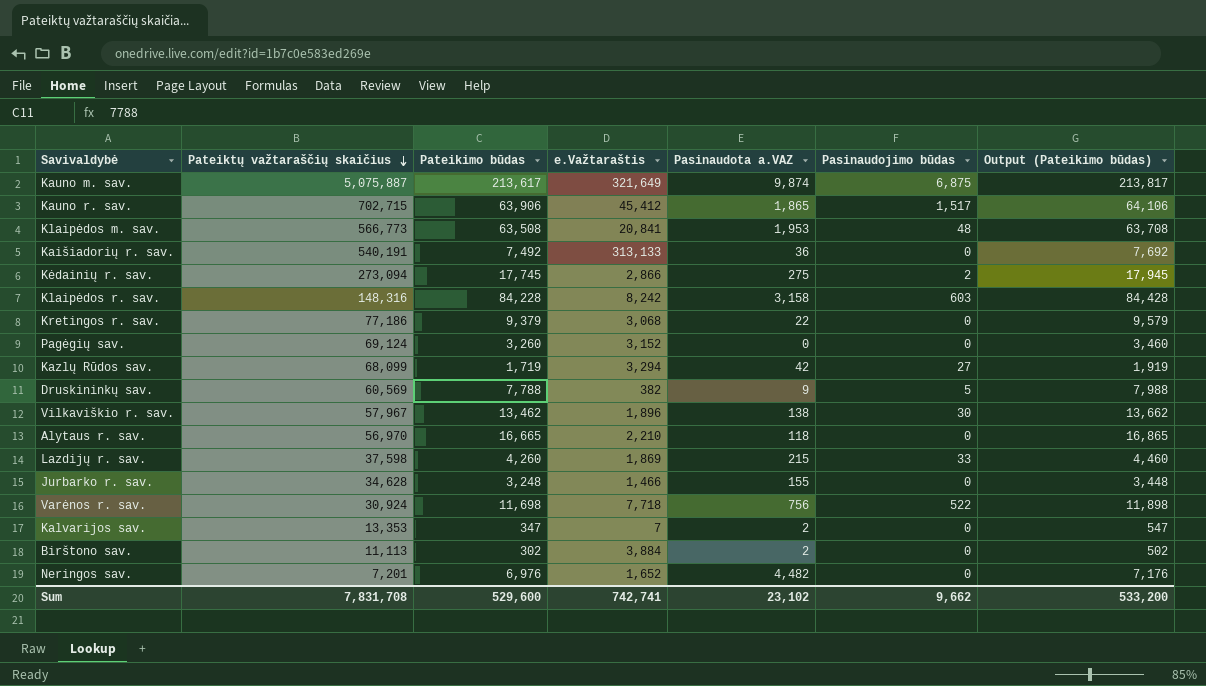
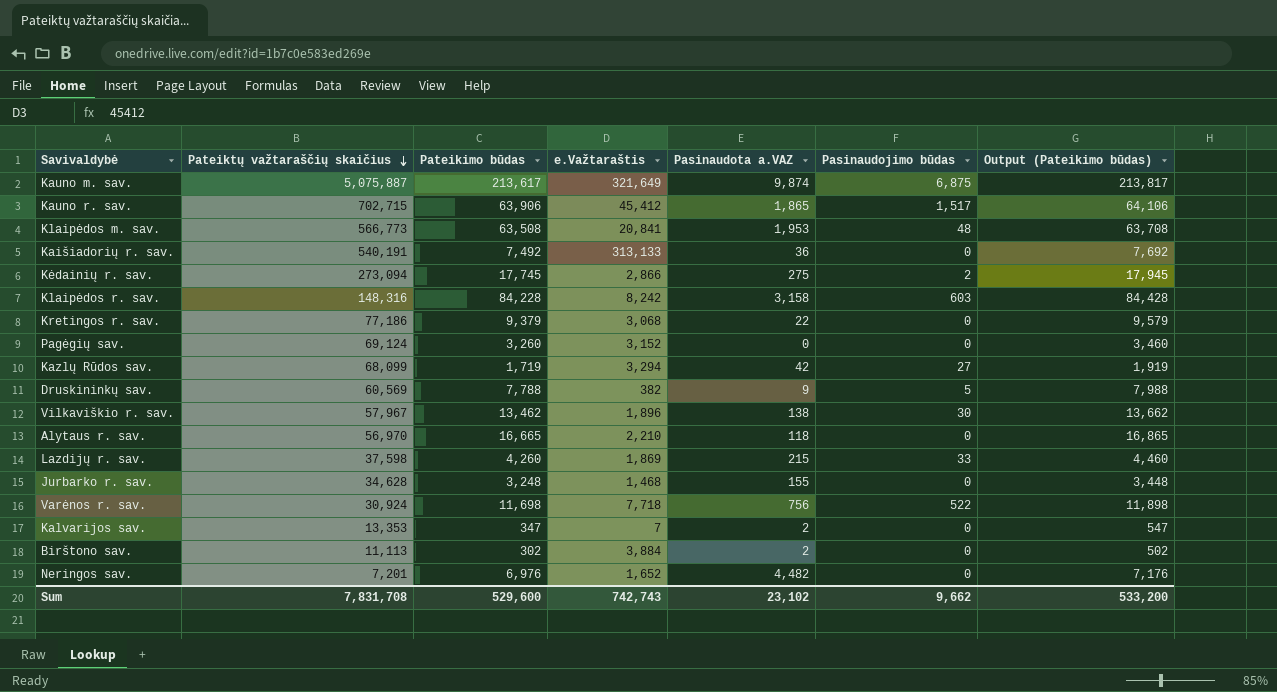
Jurbarko r. sav. | e.Važtaraštis: 1,466 -> 1,468
Sum | e.Važtaraštis: 742,741 -> 742,743

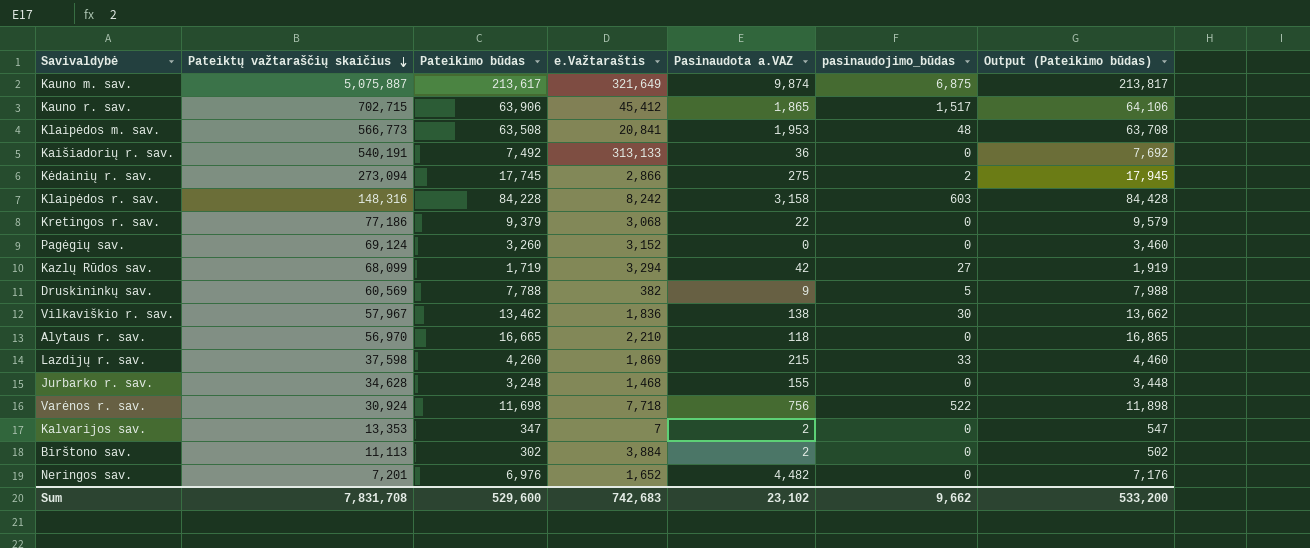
column name: Pasinaudojimo būdas -> pasinaudojimo_būdas
Vilkaviškio r. sav. | e.Važtaraštis: 1,896 -> 1,836
Sum | e.Važtaraštis: 742,743 -> 742,683

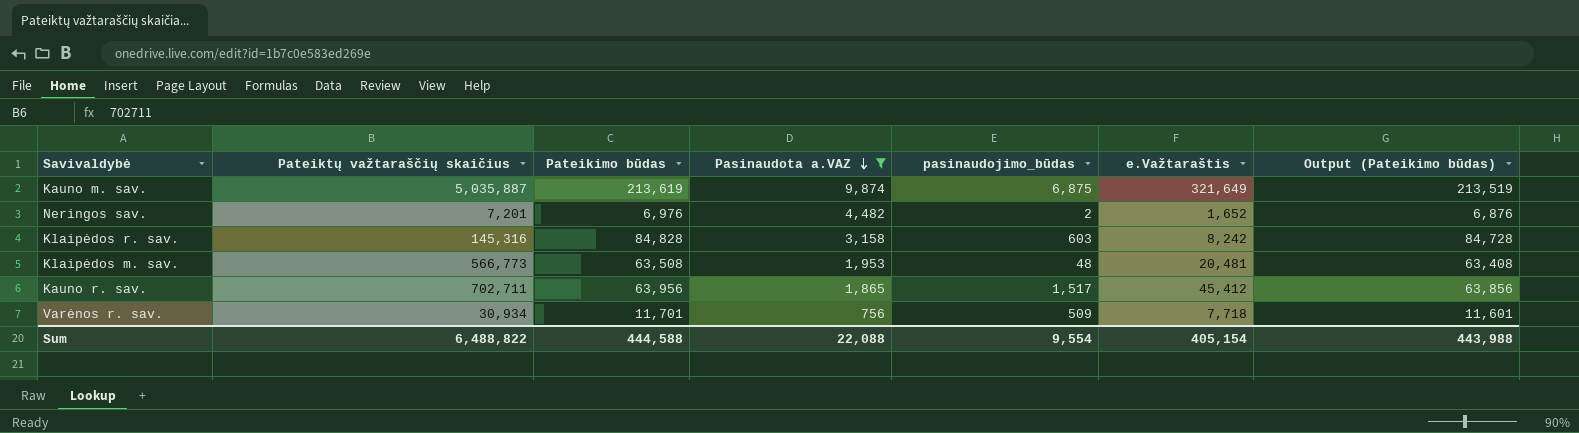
filter: none -> Pasinaudota a.VAZ >= 756
row order: Pateiktų važtaraščių skaičius descending -> Pasinaudota a.VAZ descending
column e.Važtaraštis | position: 4 -> 6
column Output (Pateikimo būdas) | formula: [Pateikimo būdas] + 200 -> [Pateikimo būdas] - 100
Kauno m. sav. | Pateiktų važtaraščių skaičius: 5,075,887 -> 5,035,887
Kauno m. sav. | Pateikimo būdas: 213,617 -> 213,619
Neringos sav. | pasinaudojimo_būdas: 0 -> 2
Klaipėdos r. sav. | Pateiktų važtaraščių skaičius: 148,316 -> 145,316
Klaipėdos r. sav. | Pateikimo būdas: 84,228 -> 84,828
Klaipėdos m. sav. | e.Važtaraštis: 20,841 -> 20,481
Kauno r. sav. | Pateiktų važtaraščių skaičius: 702,715 -> 702,711
Kauno r. sav. | Pateikimo būdas: 63,906 -> 63,956
Varėnos r. sav. | Pateiktų važtaraščių skaičius: 30,924 -> 30,934
Varėnos r. sav. | Pateikimo būdas: 11,698 -> 11,701
Varėnos r. sav. | pasinaudojimo_būdas: 522 -> 509
Sum | Pateiktų važtaraščių skaičius: 7,831,708 -> 6,488,822
Sum | Pateikimo būdas: 529,600 -> 444,588
Sum | Pasinaudota a.VAZ: 23,102 -> 22,088
Sum | pasinaudojimo_būdas: 9,662 -> 9,554
Sum | e.Važtaraštis: 742,683 -> 405,154
Sum | Output (Pateikimo būdas): 533,200 -> 443,988

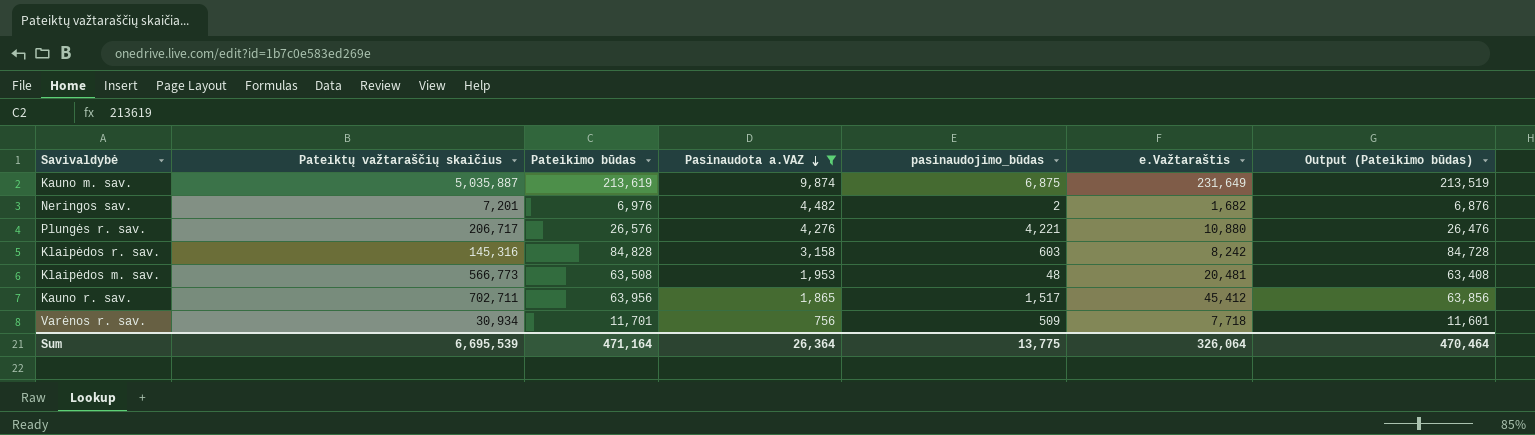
Kauno m. sav. | e.Važtaraštis: 321,649 -> 231,649
Neringos sav. | e.Važtaraštis: 1,652 -> 1,682
row Plungės r. sav.: none -> 206,717 | 26,576 | 4,276 | 4,221 | 10,880 | 26,476
Sum | Pateiktų važtaraščių skaičius: 6,488,822 -> 6,695,539
Sum | Pateikimo būdas: 444,588 -> 471,164
Sum | Pasinaudota a.VAZ: 22,088 -> 26,364
Sum | pasinaudojimo_būdas: 9,554 -> 13,775
Sum | e.Važtaraštis: 405,154 -> 326,064
Sum | Output (Pateikimo būdas): 443,988 -> 470,464

